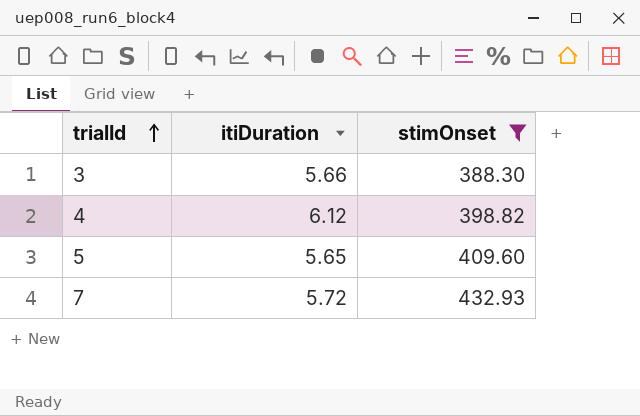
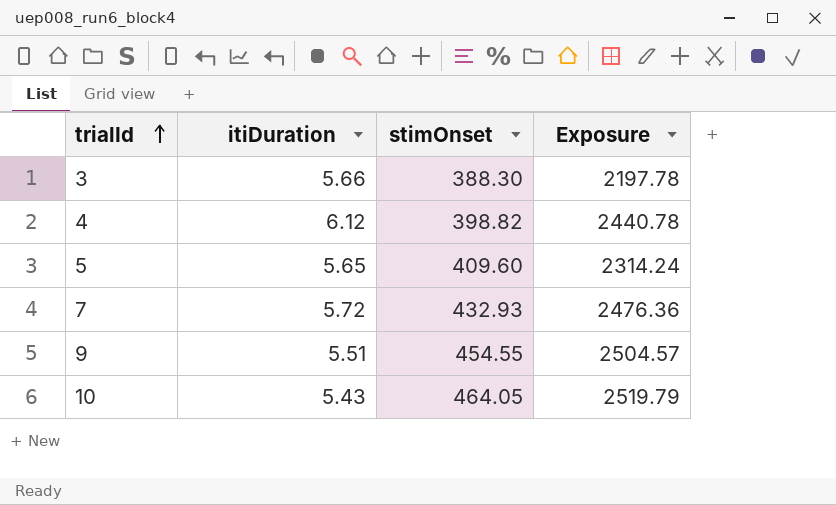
filter: stimOnset <= 432.93 -> none
column Exposure | formula: none -> [itiDuration] * [stimOnset]

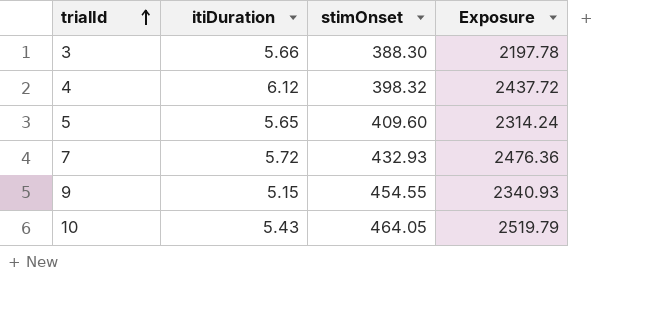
4 | stimOnset: 398.82 -> 398.32
4 | Exposure: 2440.78 -> 2437.72
9 | itiDuration: 5.51 -> 5.15
9 | Exposure: 2504.57 -> 2340.93

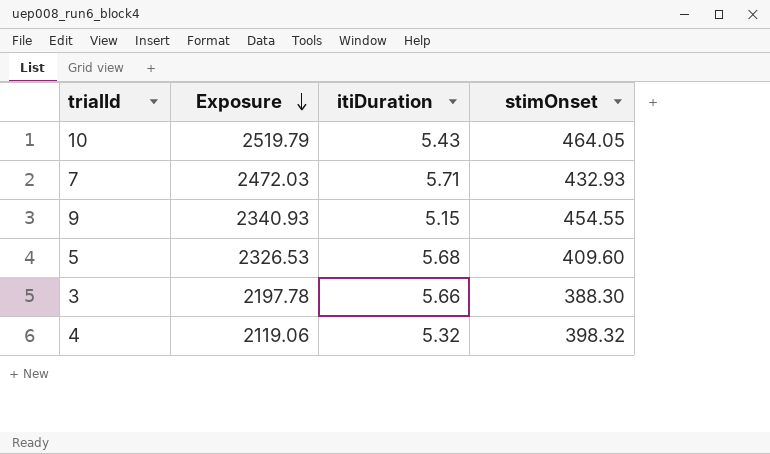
row order: trialId ascending -> Exposure descending
column Exposure | position: 4 -> 2
7 | Exposure: 2476.36 -> 2472.03
7 | itiDuration: 5.72 -> 5.71
5 | Exposure: 2314.24 -> 2326.53
5 | itiDuration: 5.65 -> 5.68
4 | Exposure: 2437.72 -> 2119.06
4 | itiDuration: 6.12 -> 5.32

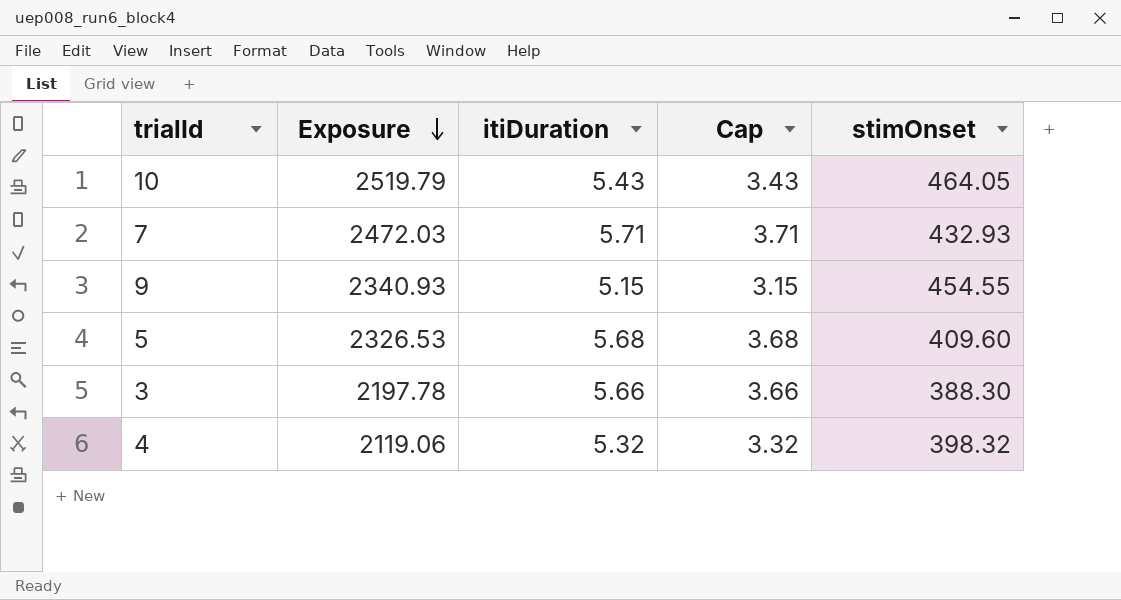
column Cap | formula: none -> [itiDuration] - 2

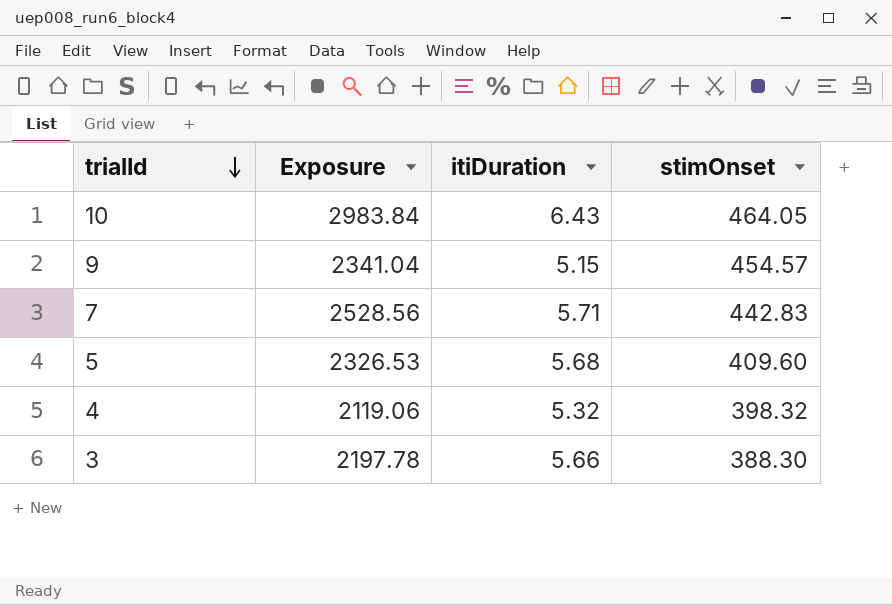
row order: Exposure descending -> trialId descending
column Cap | formula: [itiDuration] - 2 -> none
10 | Exposure: 2519.79 -> 2983.84
10 | itiDuration: 5.43 -> 6.43
9 | Exposure: 2340.93 -> 2341.04
9 | stimOnset: 454.55 -> 454.57
7 | Exposure: 2472.03 -> 2528.56
7 | stimOnset: 432.93 -> 442.83

